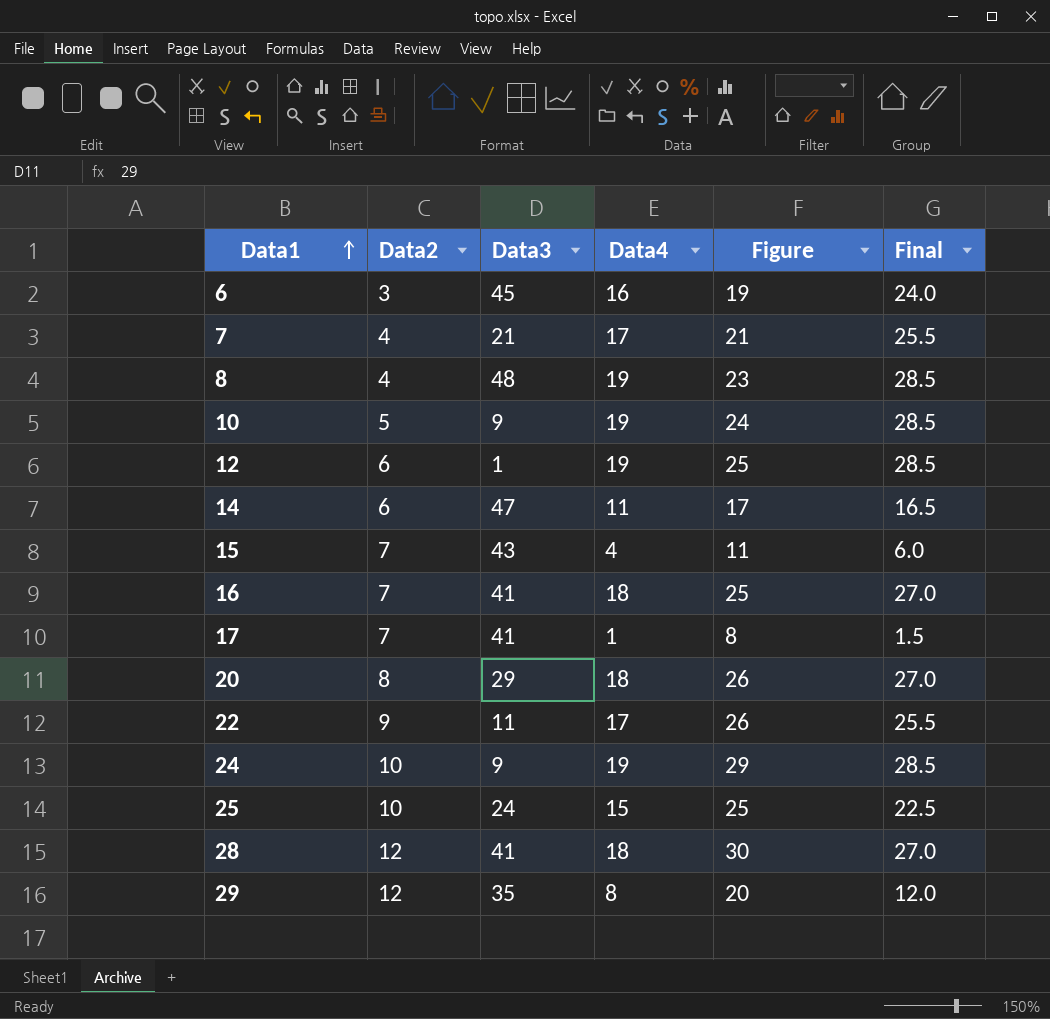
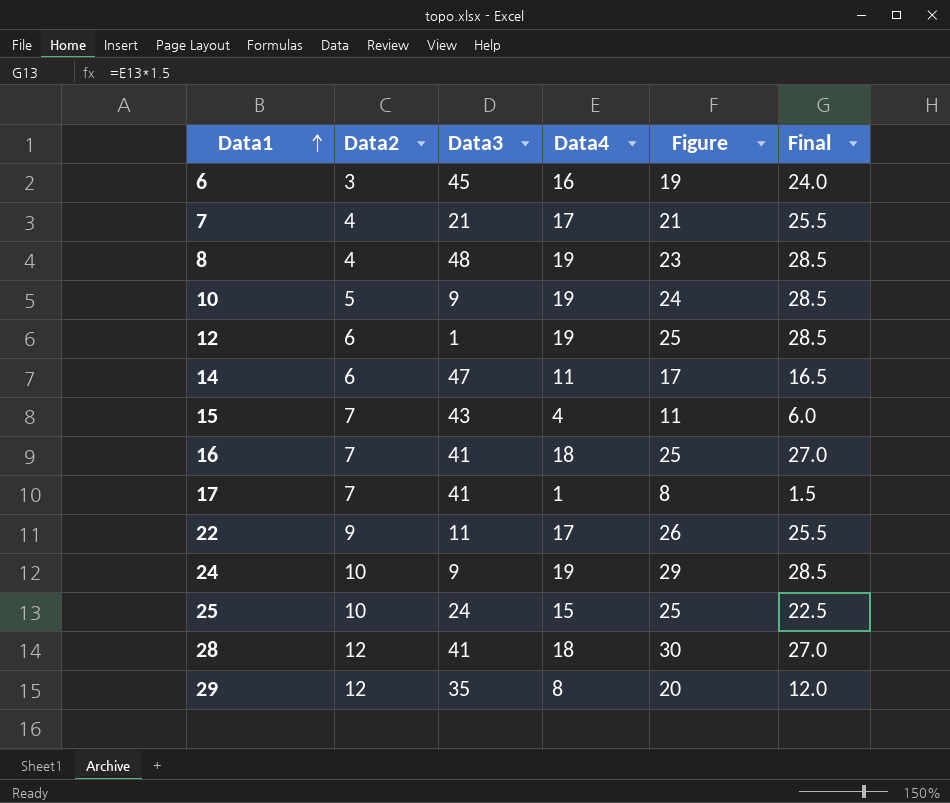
row 20: 8 | 29 | 18 | 26 | 27.0 -> none

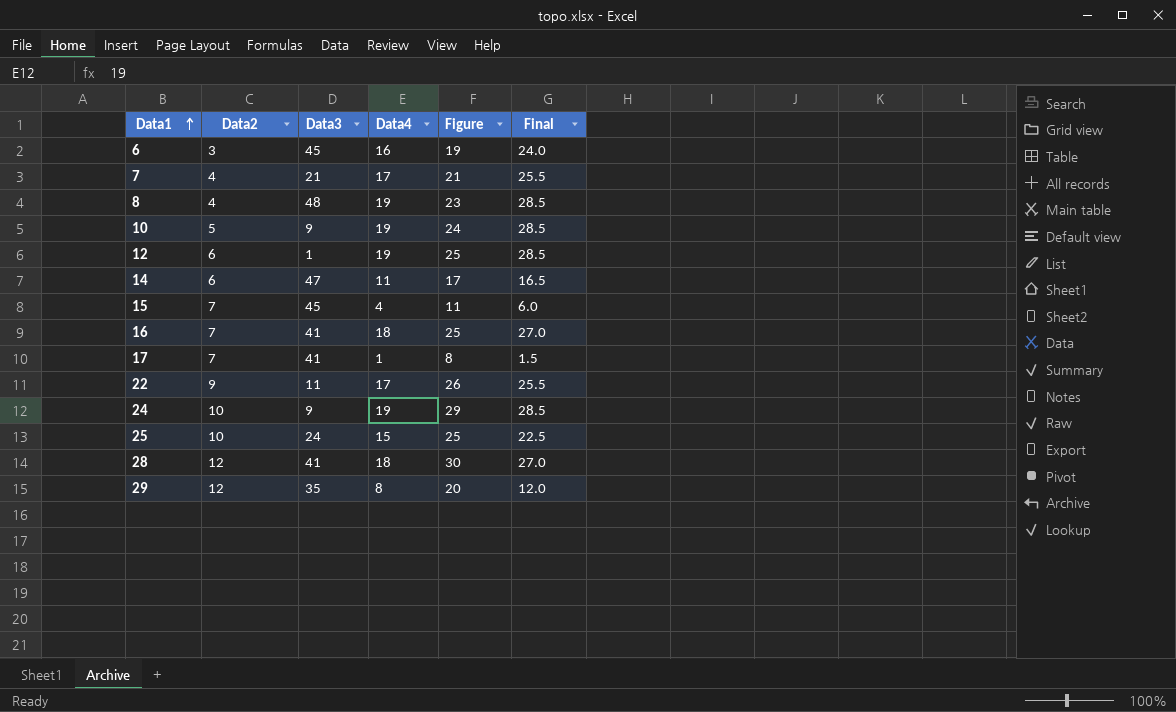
15 | Data3: 43 -> 45

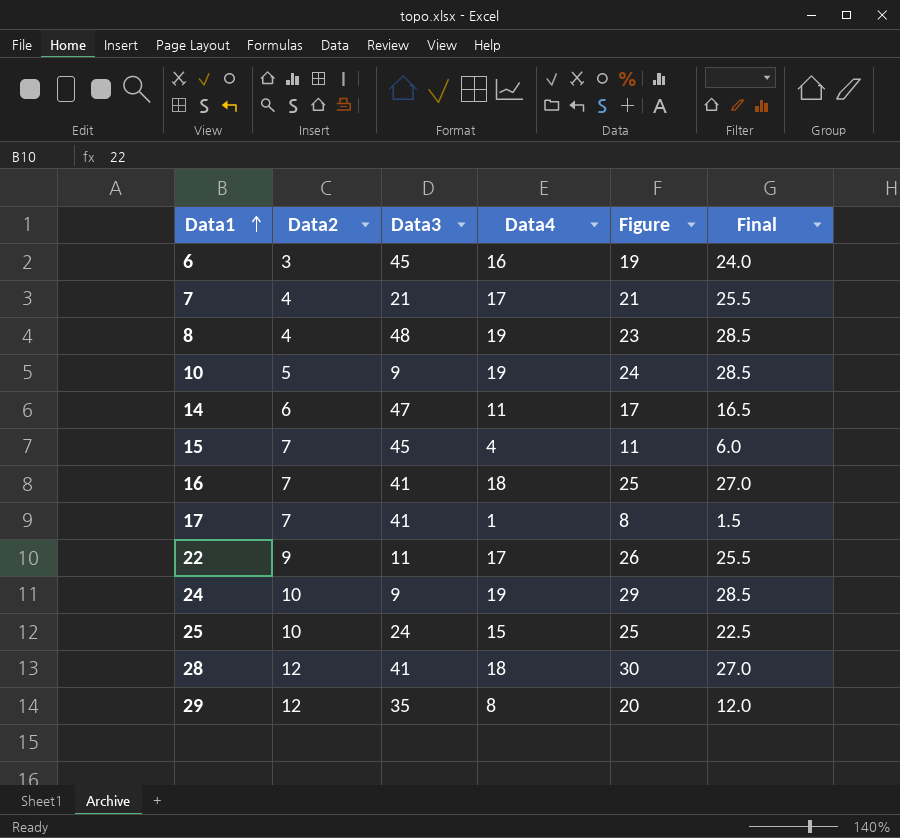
row 12: 6 | 1 | 19 | 25 | 28.5 -> none

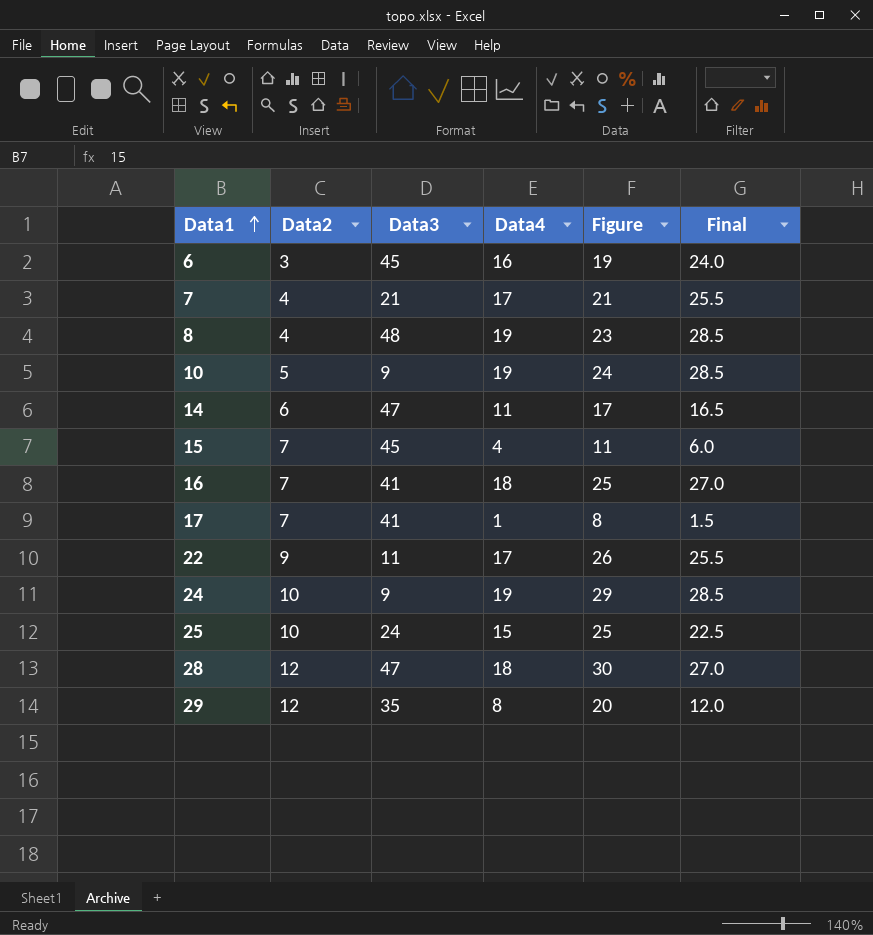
28 | Data3: 41 -> 47

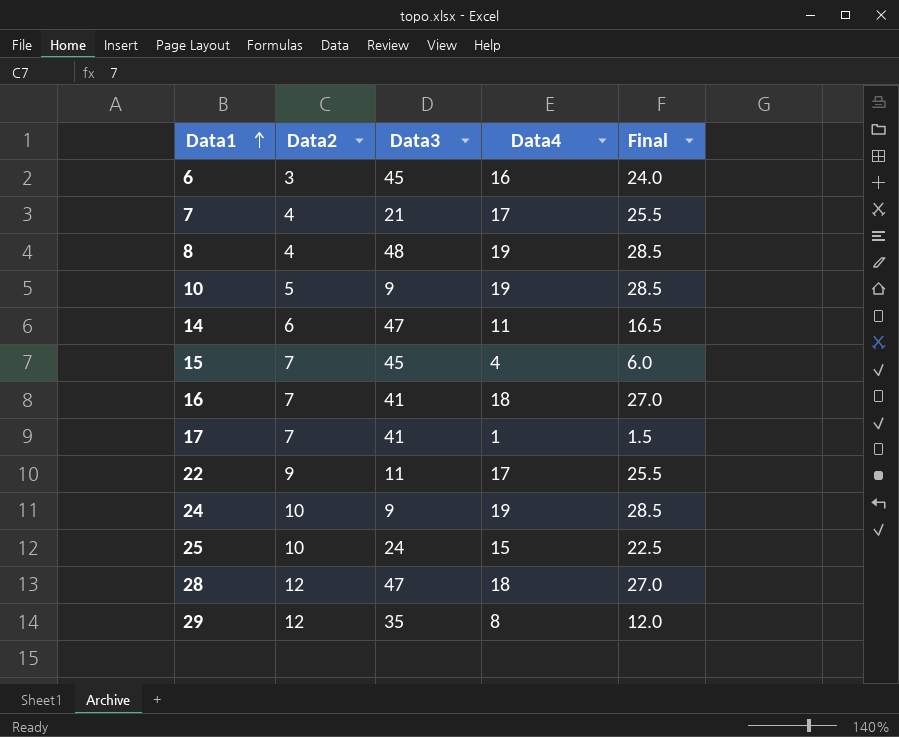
column Figure | formula: [Data2] + [Data4] -> none

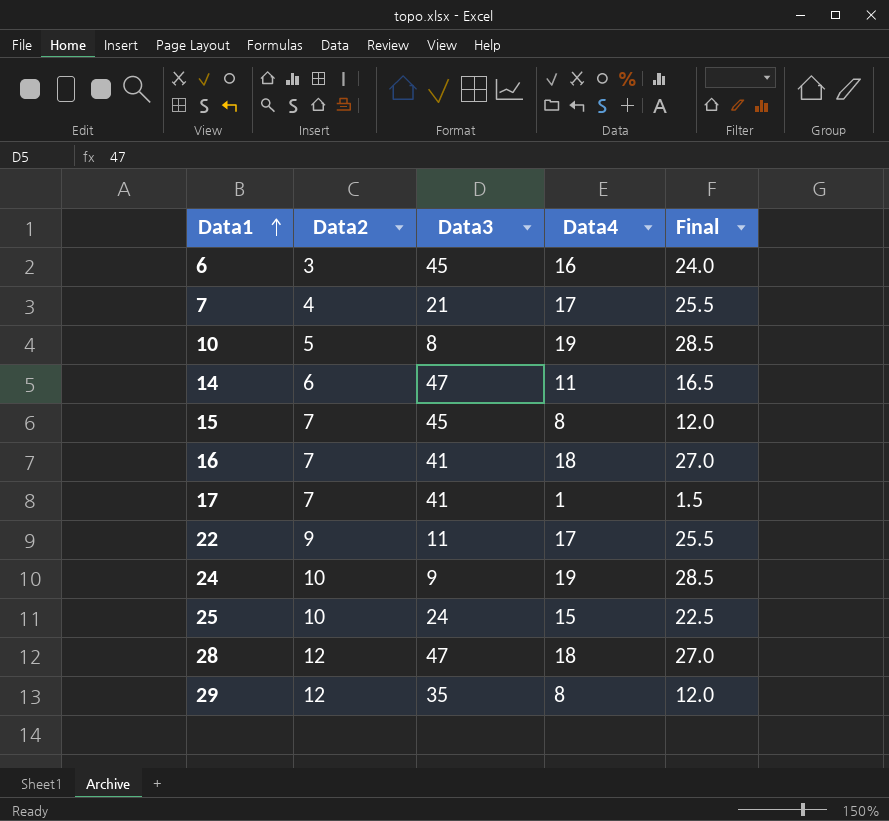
row 8: 4 | 48 | 19 | 28.5 -> none
10 | Data3: 9 -> 8
15 | Data4: 4 -> 8
15 | Final: 6.0 -> 12.0

